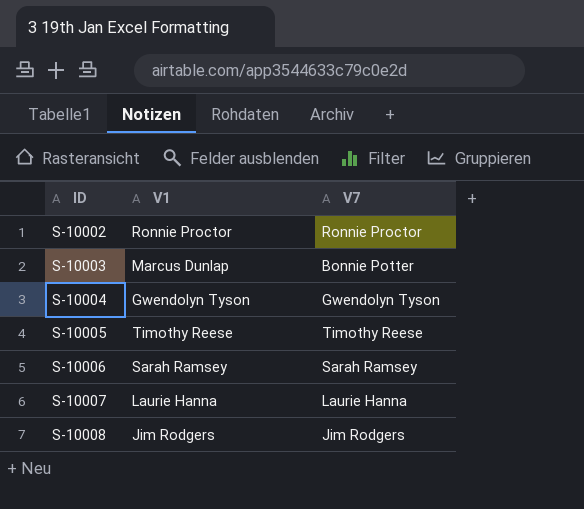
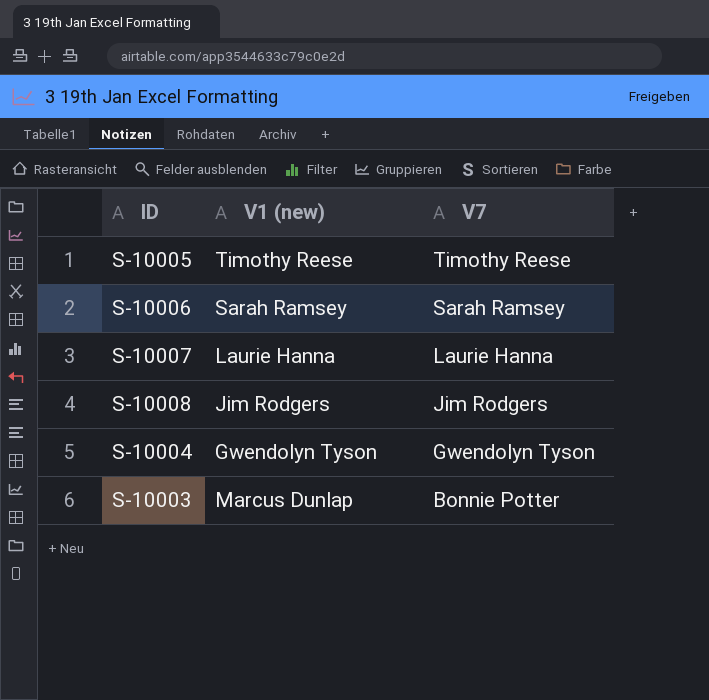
row order: ID ascending -> V7 descending
column name: V1 -> V1 (new)
row S-10002: Ronnie Proctor | Ronnie Proctor -> none

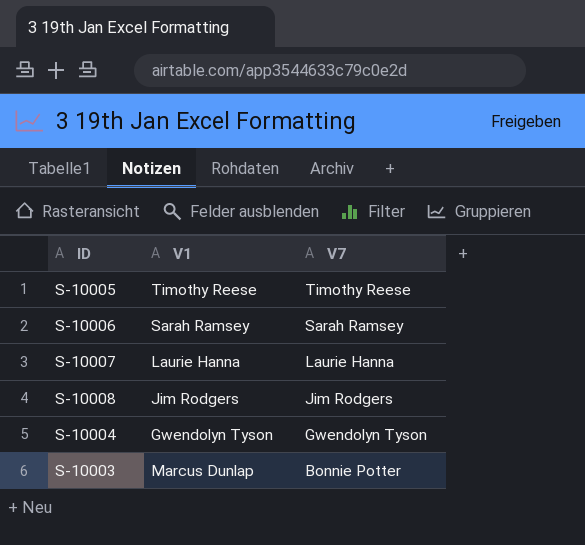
column name: V1 (new) -> V1

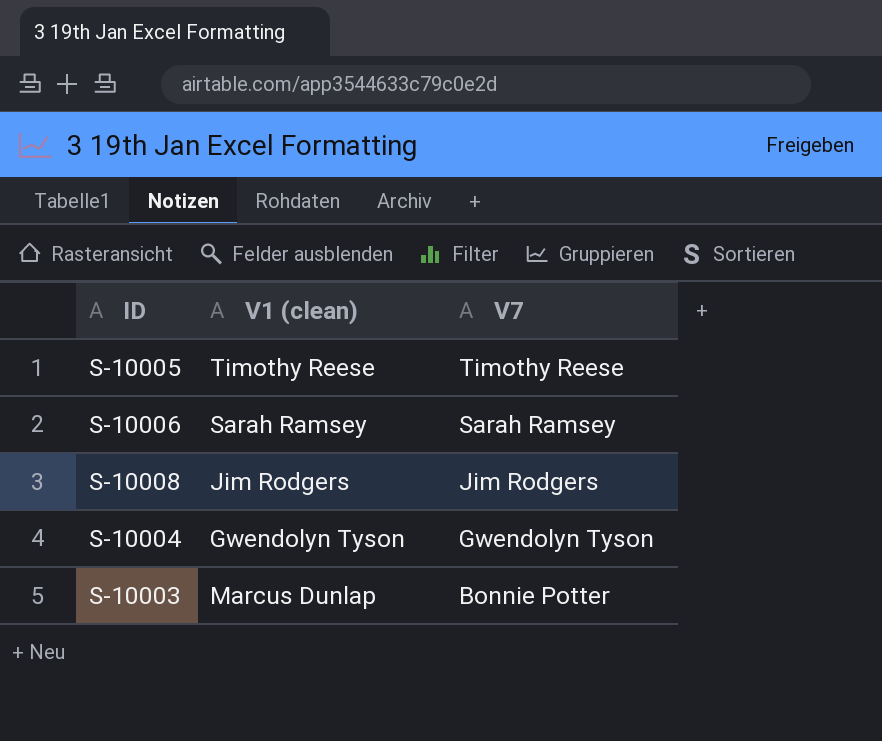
column name: V1 -> V1 (clean)
row S-10007: Laurie Hanna | Laurie Hanna -> none

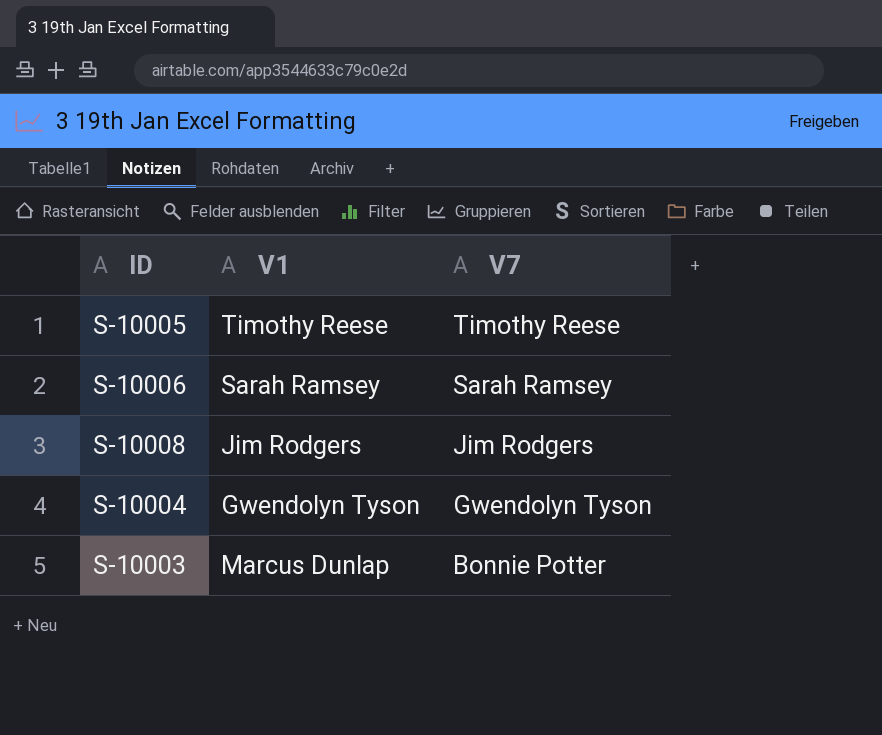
column name: V1 (clean) -> V1

